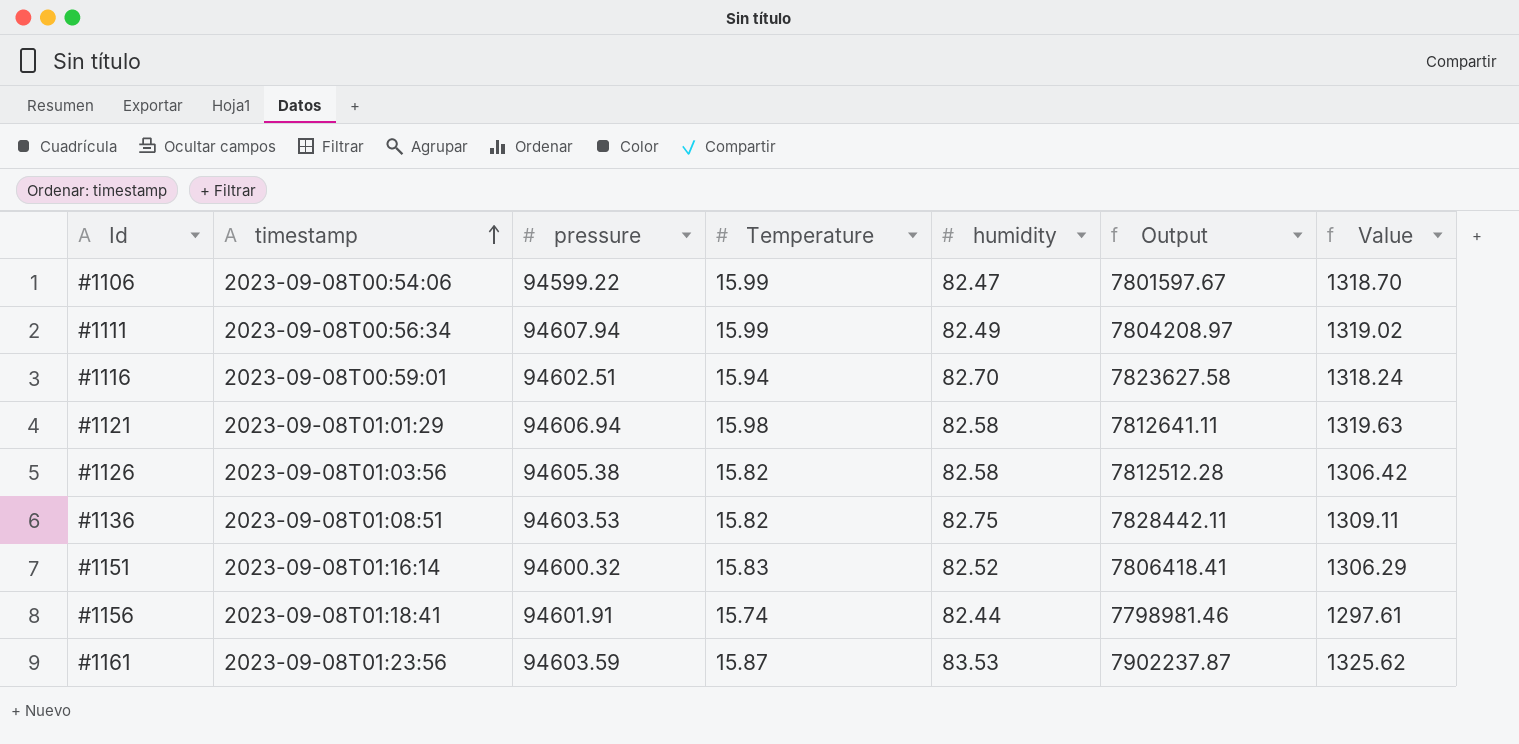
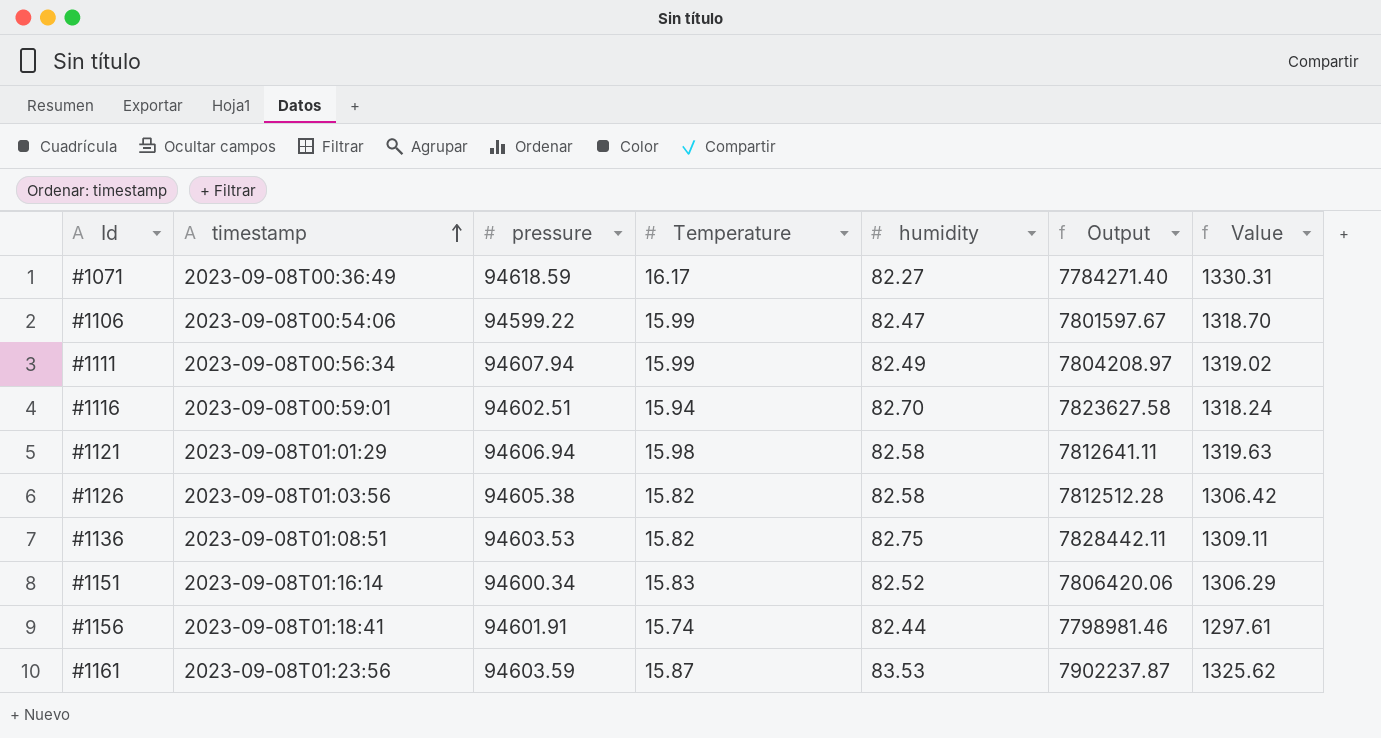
row #1071: none -> 2023-09-08T00:36:49 | 94618.59 | 16.17 | 82.27 | 7784271.40 | 1330.31
#1151 | pressure: 94600.32 -> 94600.34
#1151 | Output: 7806418.41 -> 7806420.06

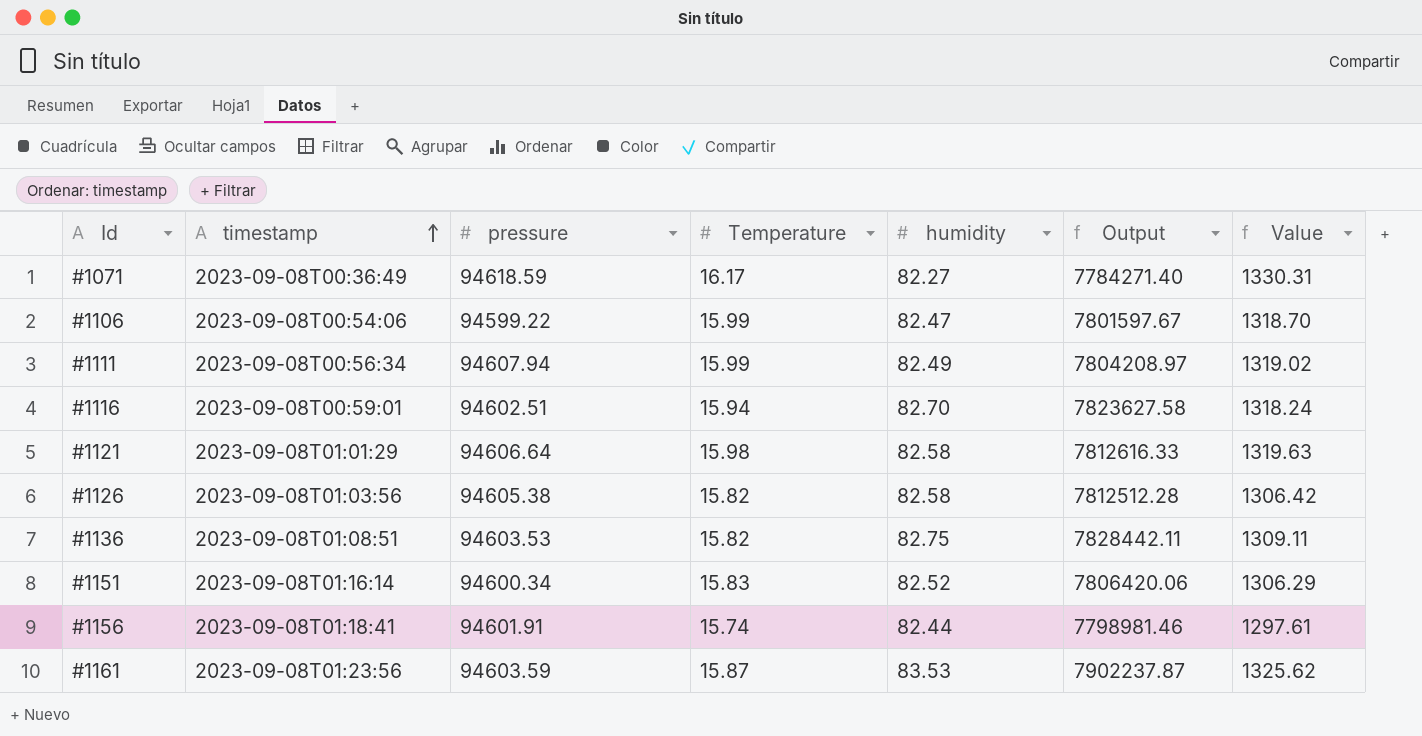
#1121 | pressure: 94606.94 -> 94606.64
#1121 | Output: 7812641.11 -> 7812616.33

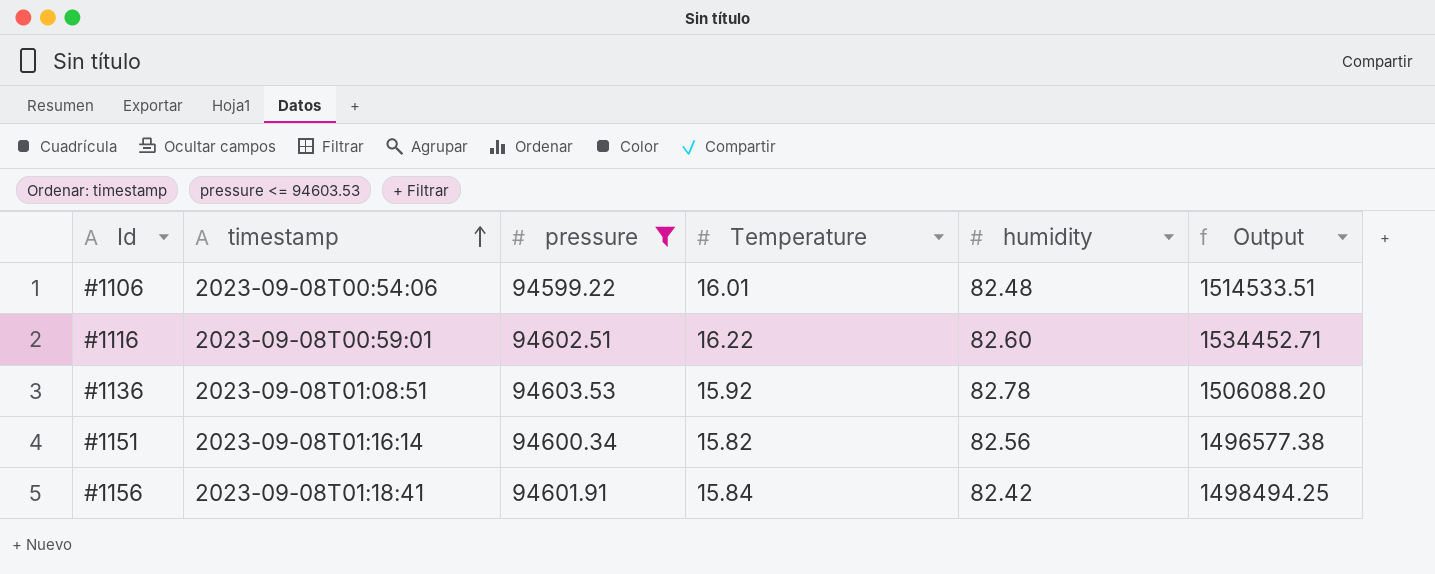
filter: none -> pressure <= 94603.53
column Value | formula: [Temperature] * [humidity] -> none
column Output | formula: [pressure] * [humidity] -> [pressure] * [Temperature]
#1106 | Temperature: 15.99 -> 16.01
#1106 | humidity: 82.47 -> 82.48
#1116 | Temperature: 15.94 -> 16.22
#1116 | humidity: 82.70 -> 82.60
#1136 | Temperature: 15.82 -> 15.92
#1136 | humidity: 82.75 -> 82.78
#1151 | Temperature: 15.83 -> 15.82
#1151 | humidity: 82.52 -> 82.56
#1156 | Temperature: 15.74 -> 15.84
#1156 | humidity: 82.44 -> 82.42

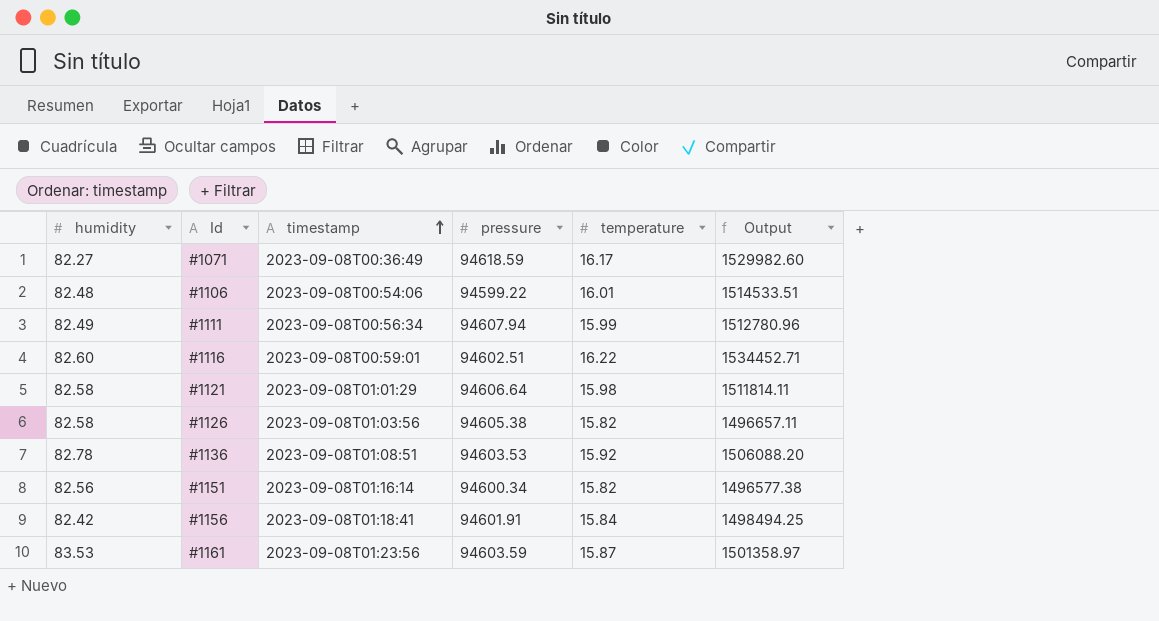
filter: pressure <= 94603.53 -> none
column humidity | position: 5 -> 1
column name: Temperature -> temperature

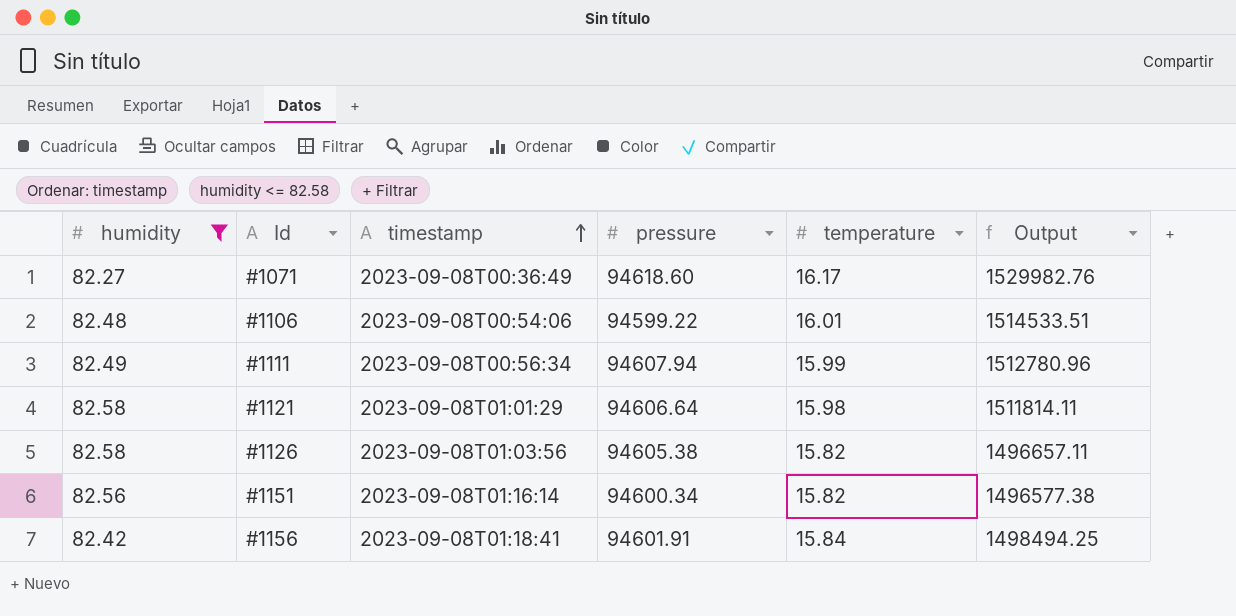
filter: none -> humidity <= 82.58
#1071 | pressure: 94618.59 -> 94618.60
#1071 | Output: 1529982.60 -> 1529982.76

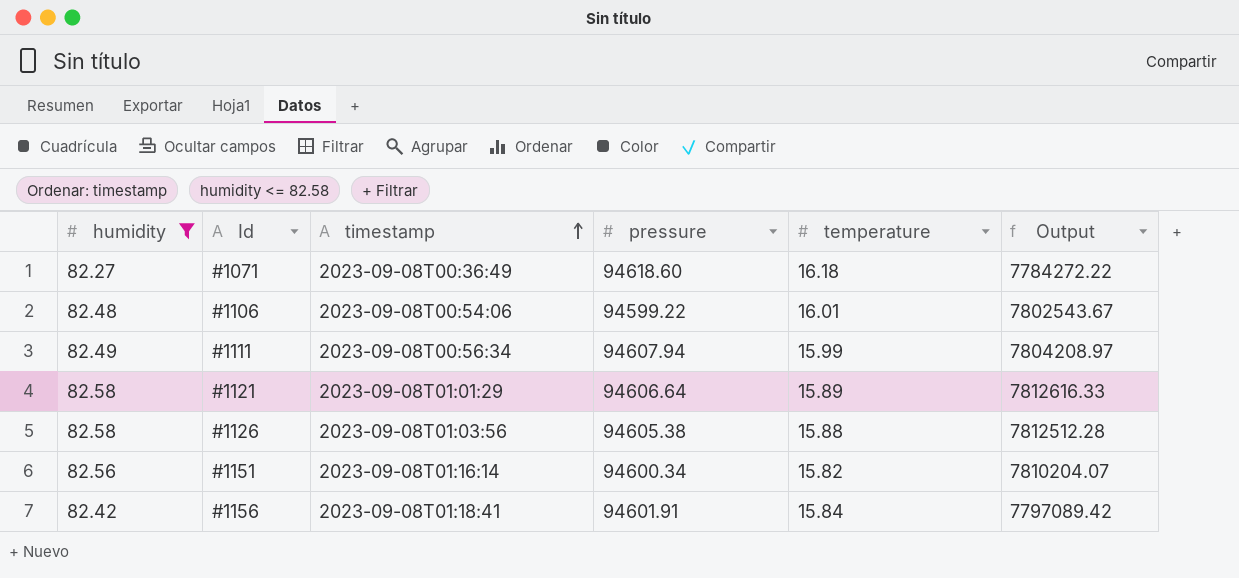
column Output | formula: [pressure] * [temperature] -> [humidity] * [pressure]
#1071 | temperature: 16.17 -> 16.18
#1121 | temperature: 15.98 -> 15.89
#1126 | temperature: 15.82 -> 15.88

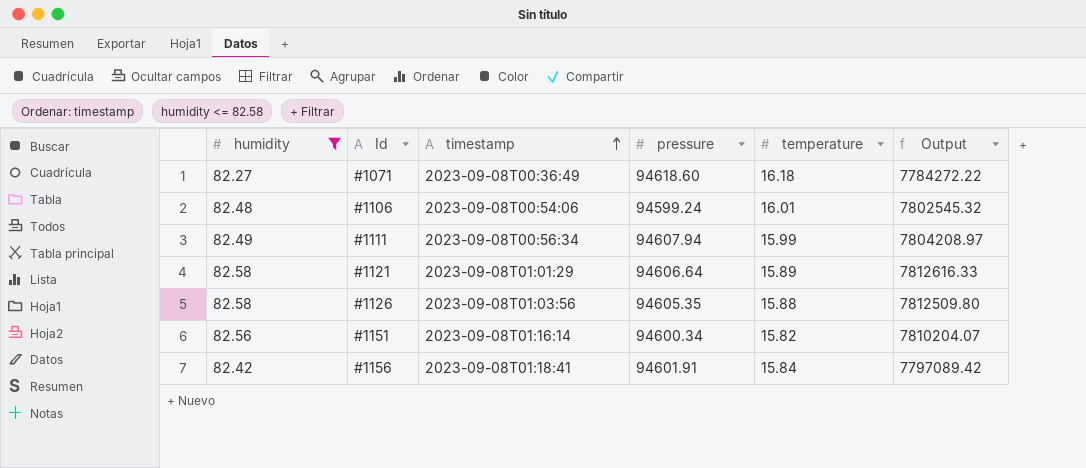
#1106 | pressure: 94599.22 -> 94599.24
#1106 | Output: 7802543.67 -> 7802545.32
#1126 | pressure: 94605.38 -> 94605.35
#1126 | Output: 7812512.28 -> 7812509.80

